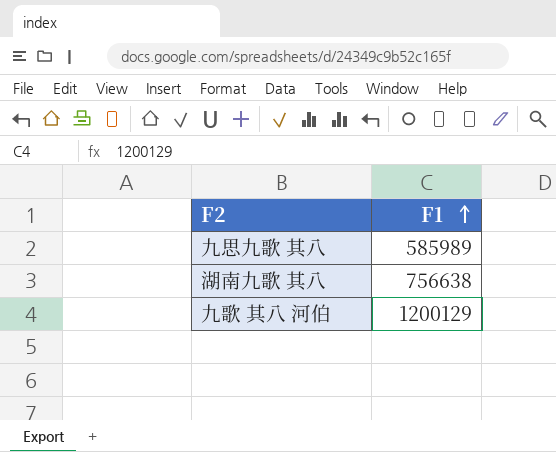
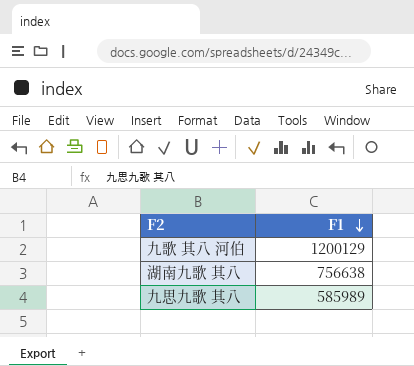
row order: F1 ascending -> F1 descending

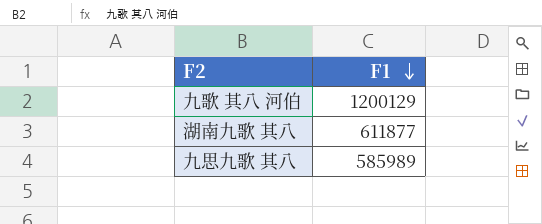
湖南九歌 其八 | F1: 756638 -> 611877

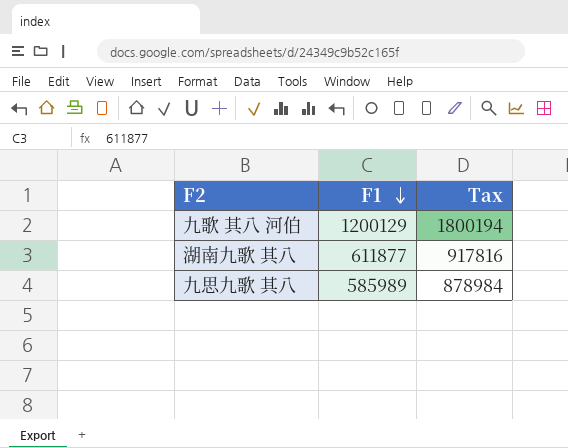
column Tax | formula: none -> [F1] * 1.5

